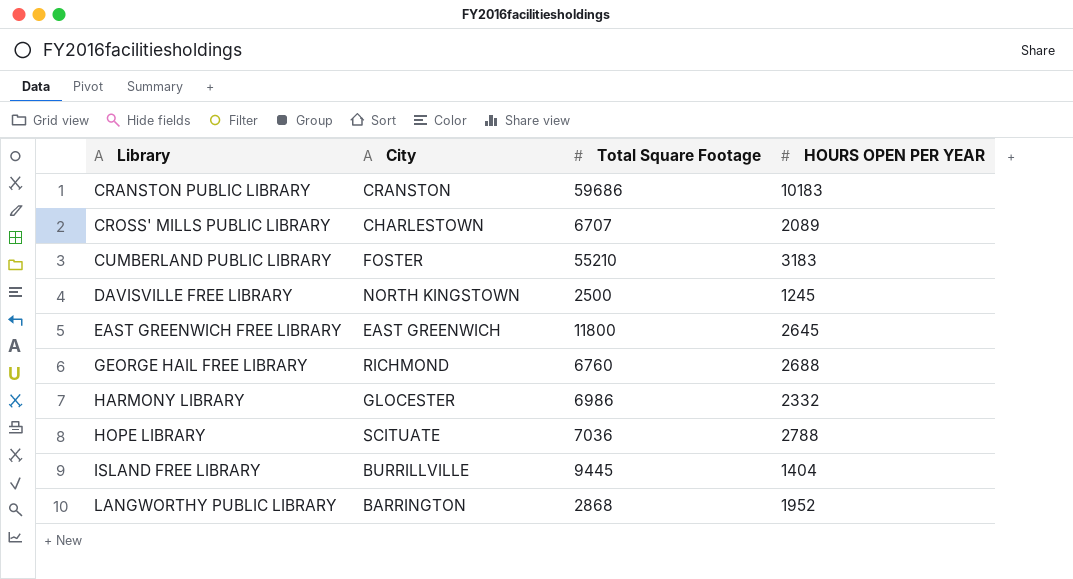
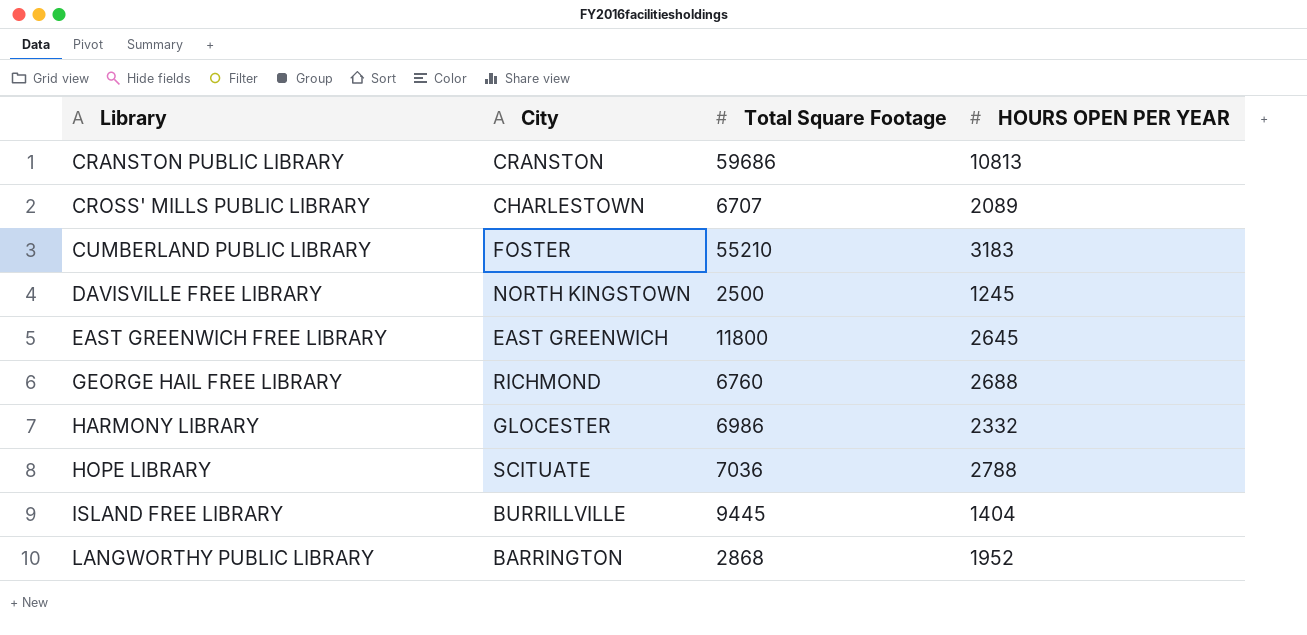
CRANSTON PUBLIC LIBRARY | HOURS OPEN PER YEAR: 10183 -> 10813

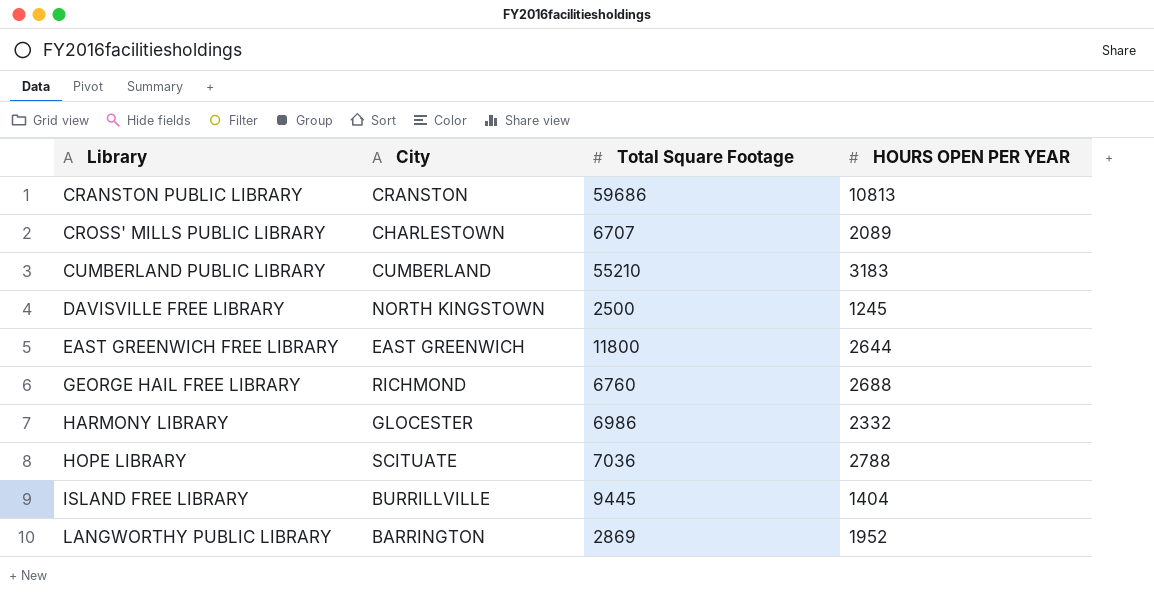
CUMBERLAND PUBLIC LIBRARY | City: FOSTER -> CUMBERLAND
EAST GREENWICH FREE LIBRARY | HOURS OPEN PER YEAR: 2645 -> 2644
LANGWORTHY PUBLIC LIBRARY | Total Square Footage: 2868 -> 2869

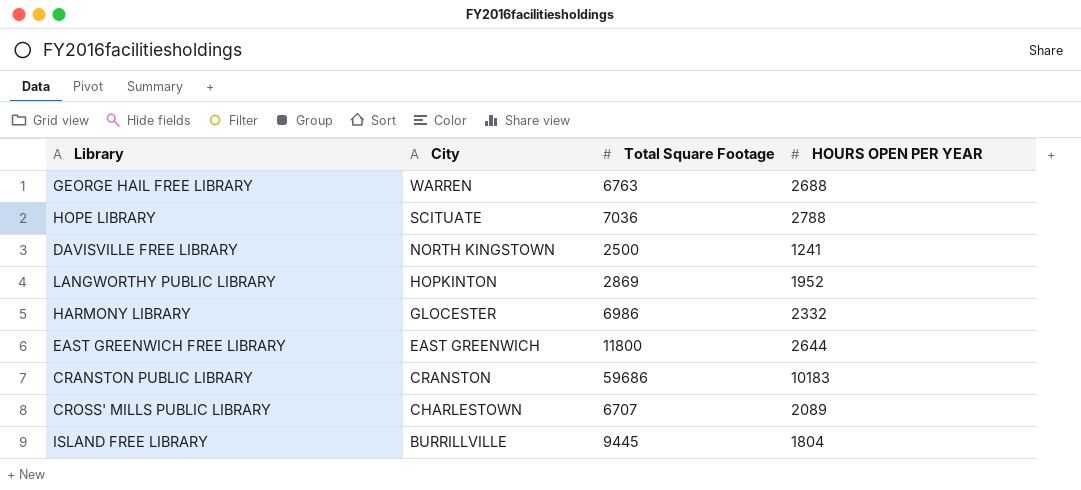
row order: Library ascending -> City descending
row CUMBERLAND PUBLIC LIBRARY: CUMBERLAND | 55210 | 3183 -> none
GEORGE HAIL FREE LIBRARY | City: RICHMOND -> WARREN
GEORGE HAIL FREE LIBRARY | Total Square Footage: 6760 -> 6763
DAVISVILLE FREE LIBRARY | HOURS OPEN PER YEAR: 1245 -> 1241
LANGWORTHY PUBLIC LIBRARY | City: BARRINGTON -> HOPKINTON
CRANSTON PUBLIC LIBRARY | HOURS OPEN PER YEAR: 10813 -> 10183
ISLAND FREE LIBRARY | HOURS OPEN PER YEAR: 1404 -> 1804

